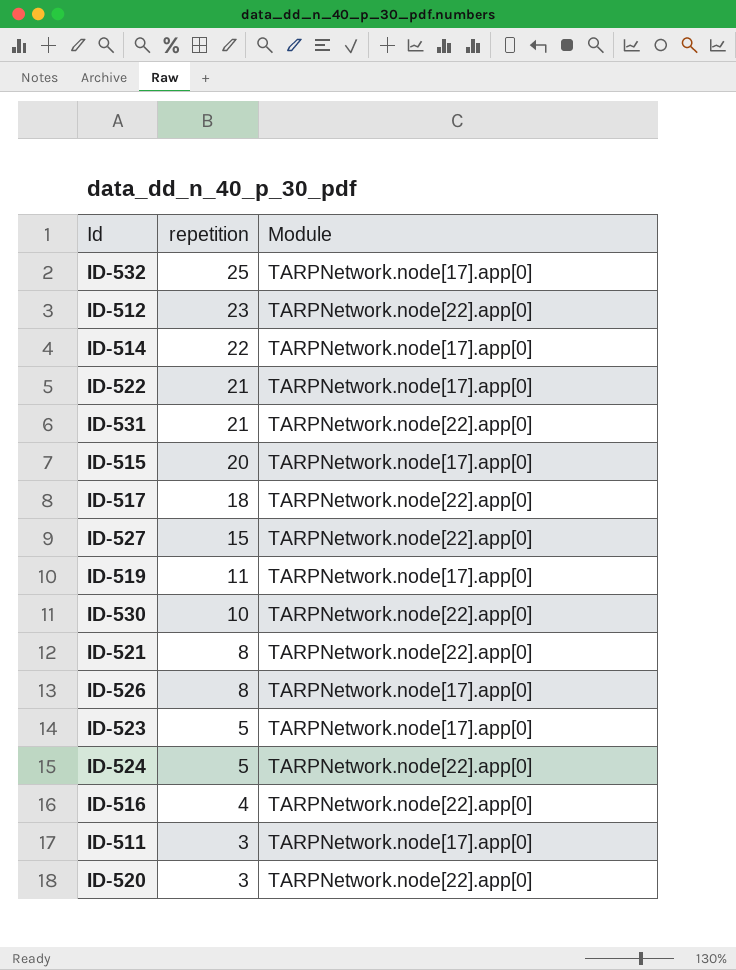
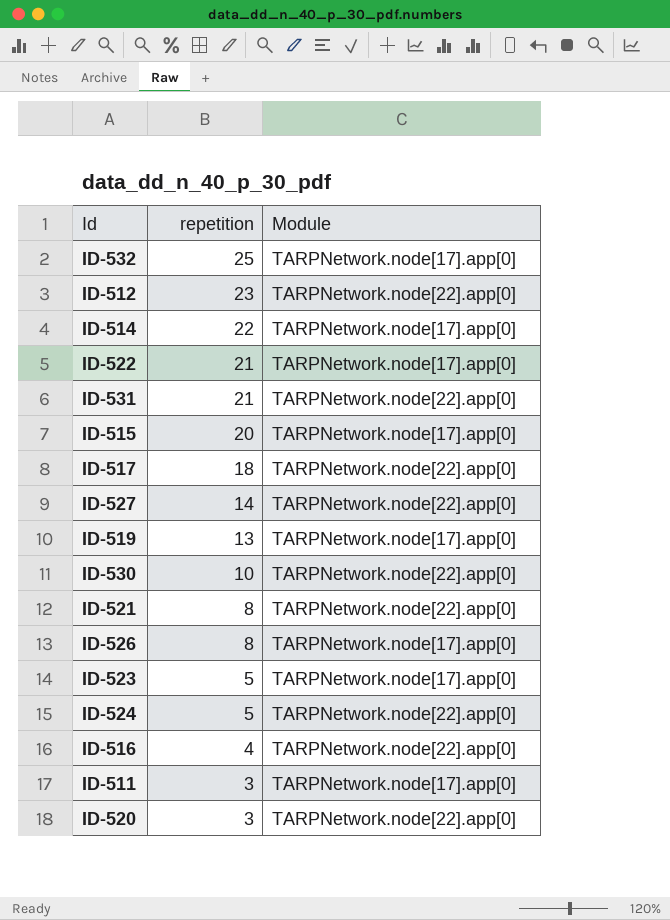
ID-527 | repetition: 15 -> 14
ID-519 | repetition: 11 -> 13

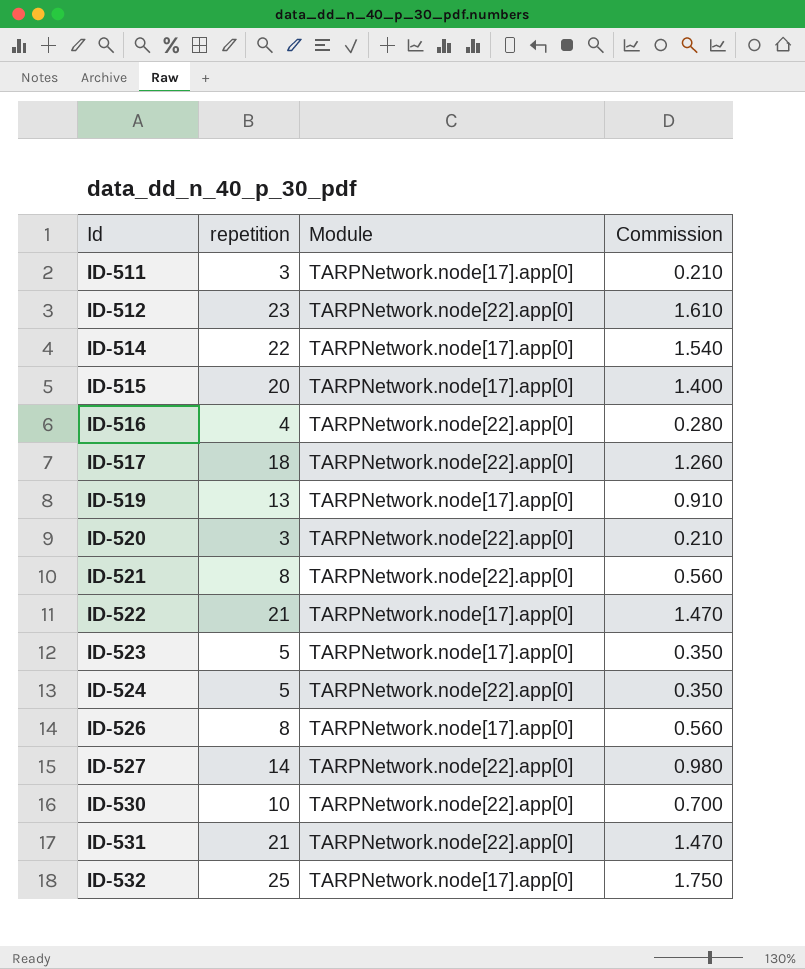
row order: repetition descending -> Id ascending
column Commission | formula: none -> [repetition] * 0.07

